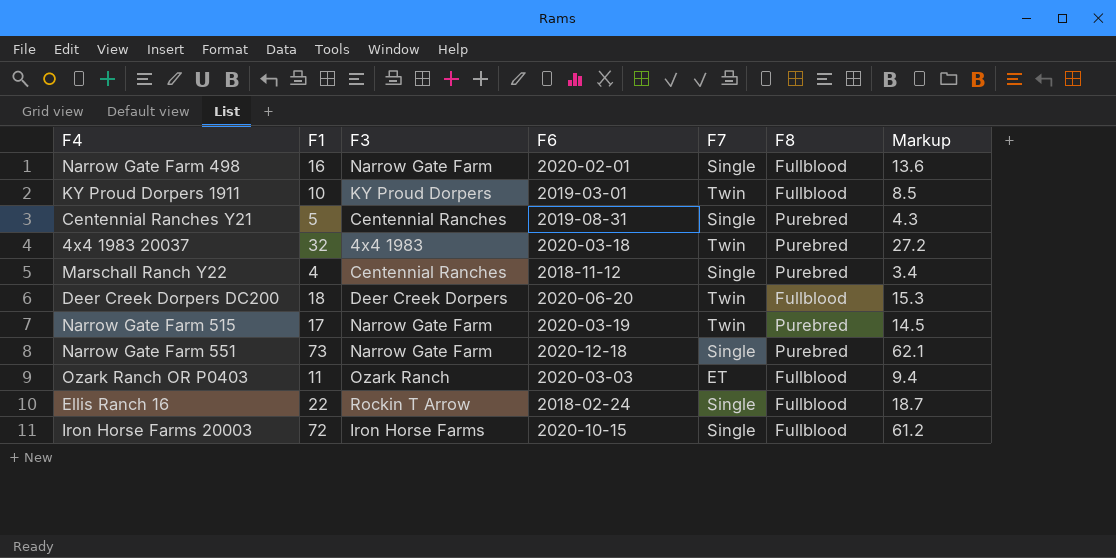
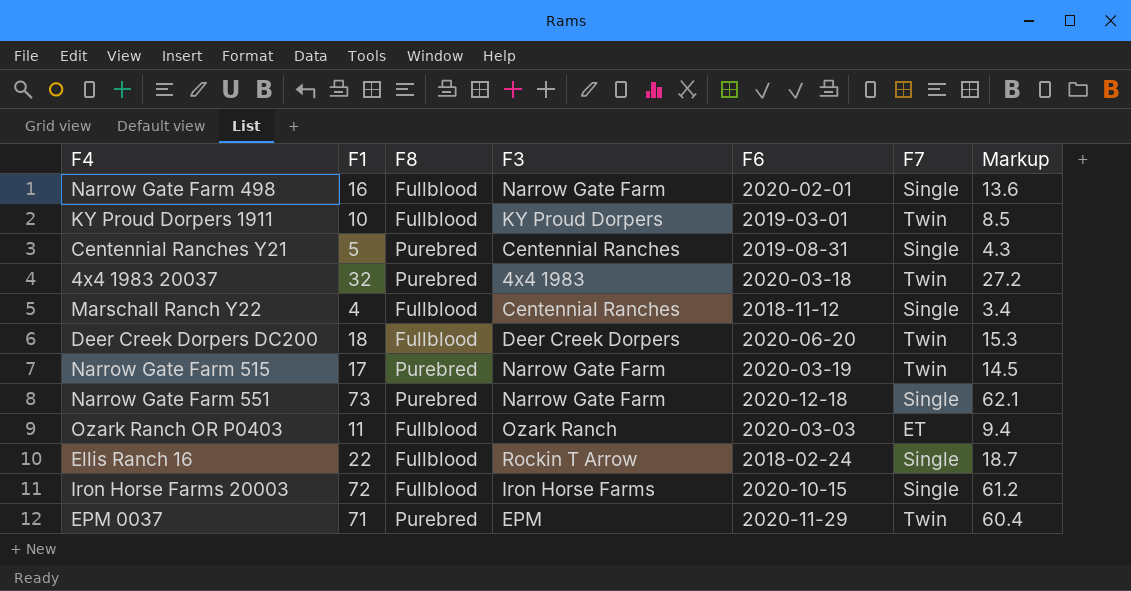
column F8 | position: 6 -> 3
Marschall Ranch Y22 | F8: Purebred -> Fullblood
row EPM 0037: none -> 71 | Purebred | EPM | 2020-11-29 | Twin | 60.4

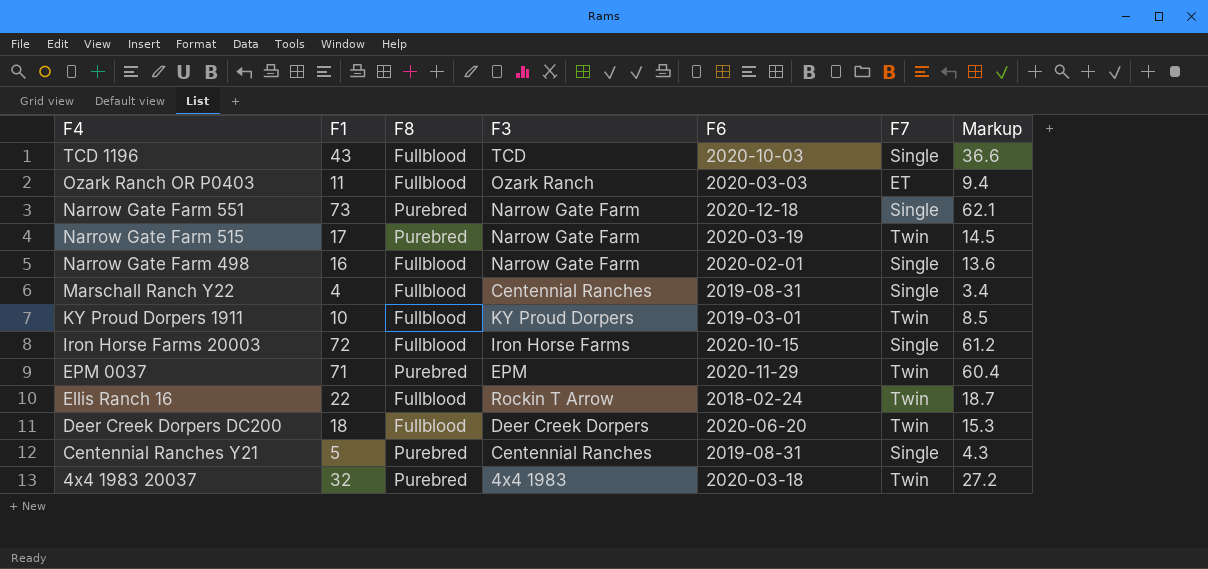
row order: none -> F4 descending
row TCD 1196: none -> 43 | Fullblood | TCD | 2020-10-03 | Single | 36.6
Marschall Ranch Y22 | F6: 2018-11-12 -> 2019-08-31
Ellis Ranch 16 | F7: Single -> Twin

